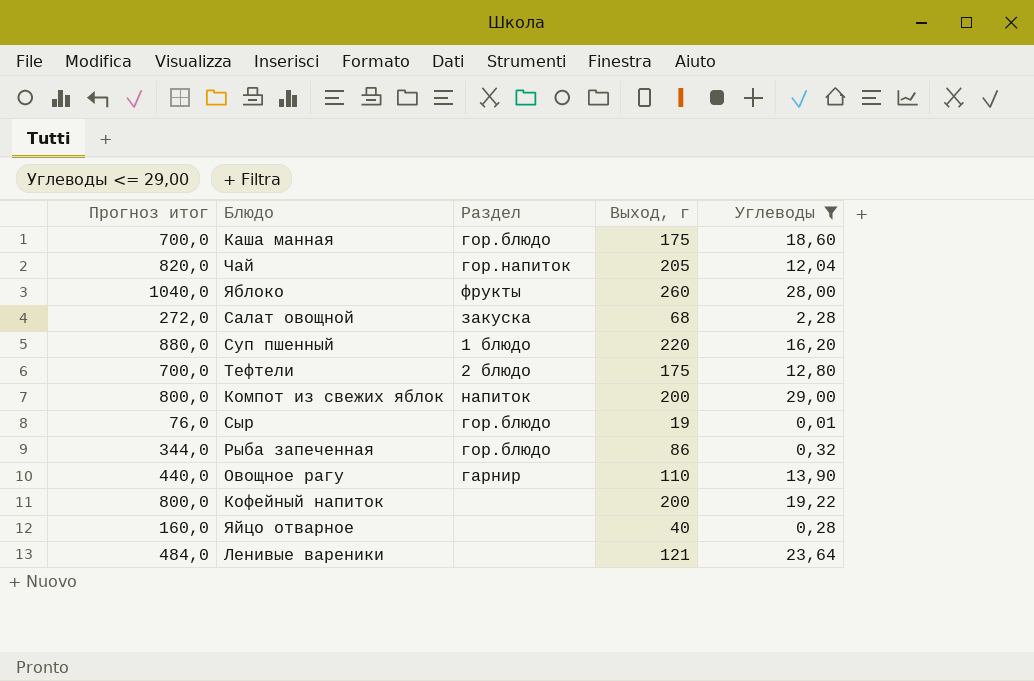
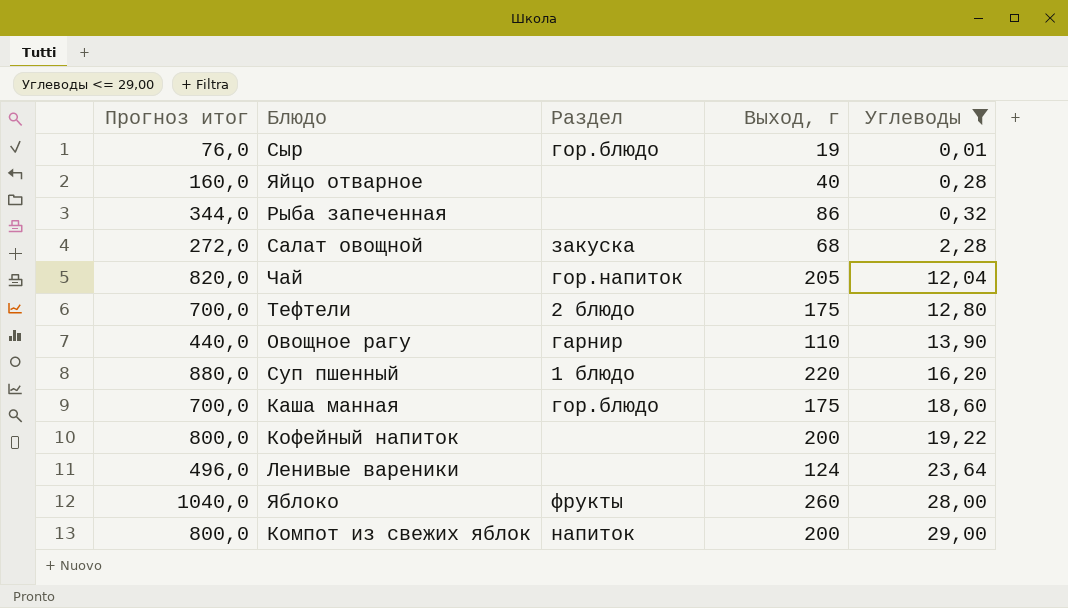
row order: none -> Углеводы ascending
Рыба запеченная | Раздел: гор.блюдо -> none
Ленивые вареники | Прогноз итог: 484,0 -> 496,0
Ленивые вареники | Выход, г: 121 -> 124

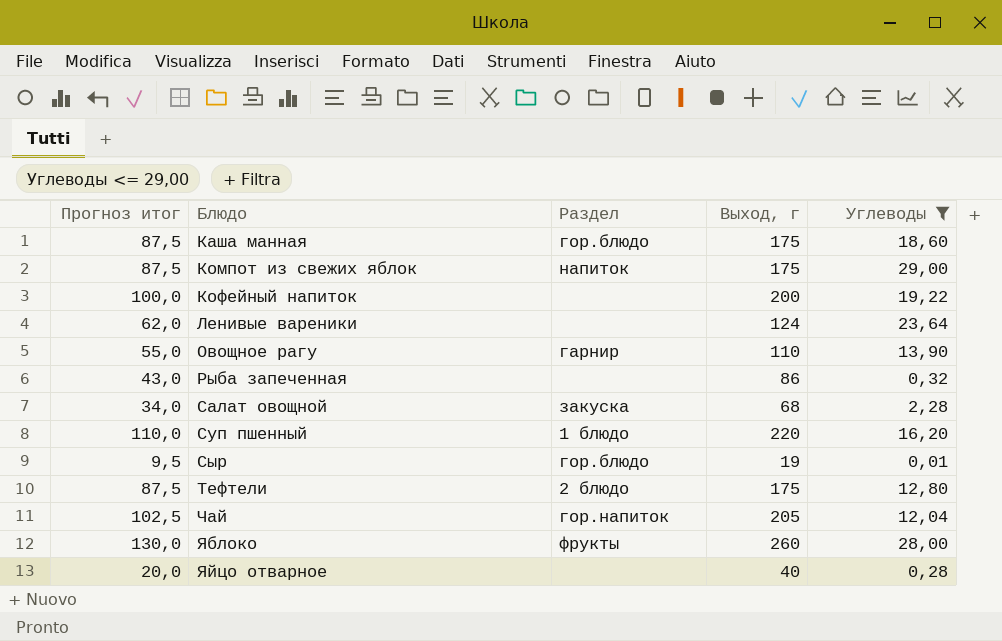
row order: Углеводы ascending -> Блюдо ascending
column Прогноз итог | formula: [Выход, г] * 4 -> [Выход, г] * 0,5
Компот из свежих яблок | Выход, г: 200 -> 175

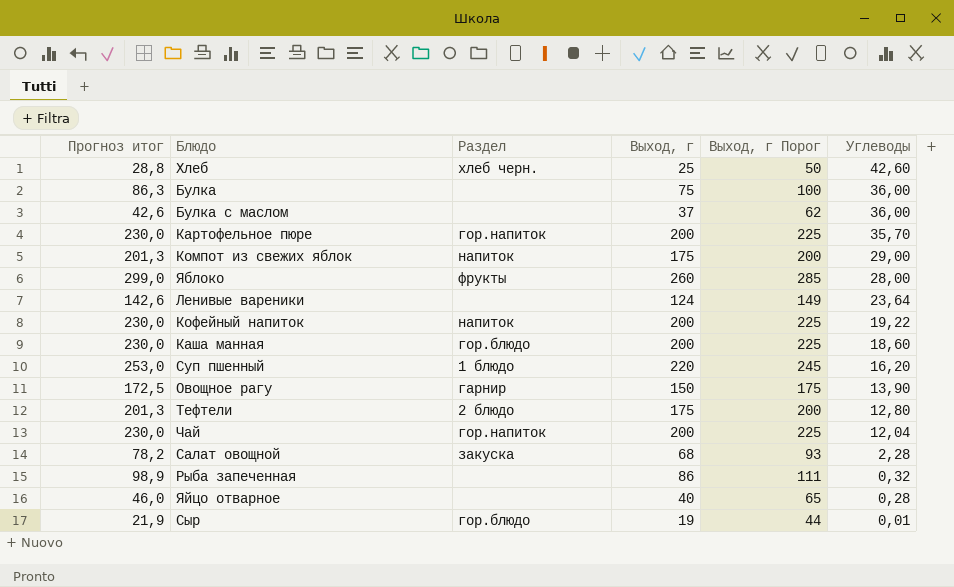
filter: Углеводы <= 29,00 -> none
row order: Блюдо ascending -> Углеводы descending
column Прогноз итог | formula: [Выход, г] * 0,5 -> [Выход, г] * 1,15
column Выход, г Порог | formula: none -> [Выход, г] + 25
Кофейный напиток | Раздел: none -> напиток
Каша манная | Выход, г: 175 -> 200
Овощное рагу | Выход, г: 110 -> 150
Чай | Выход, г: 205 -> 200

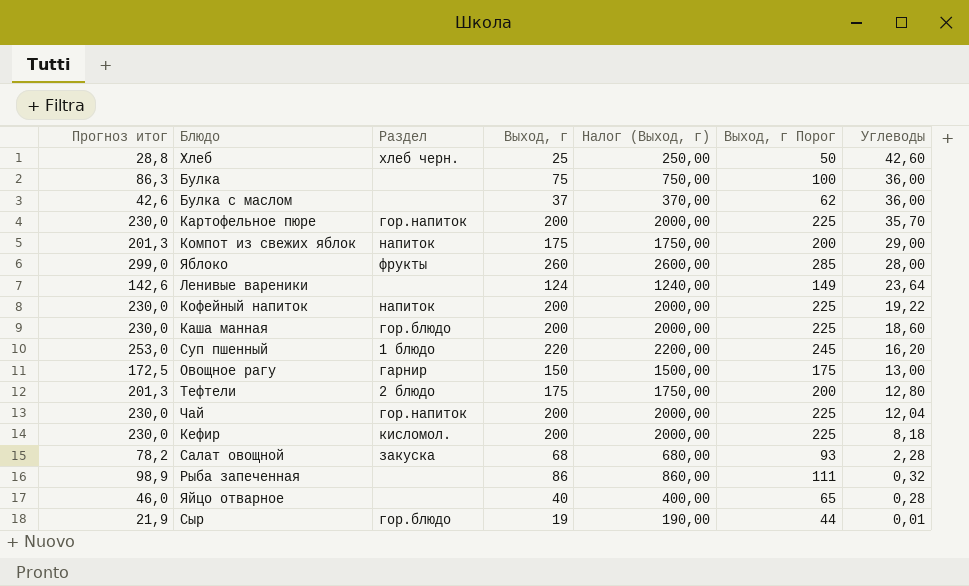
column Налог (Выход, г) | formula: none -> [Выход, г] * 10
Овощное рагу | Углеводы: 13,90 -> 13,00
row Кефир: none -> 230,0 | кисломол. | 200 | 2000,00 | 225 | 8,18

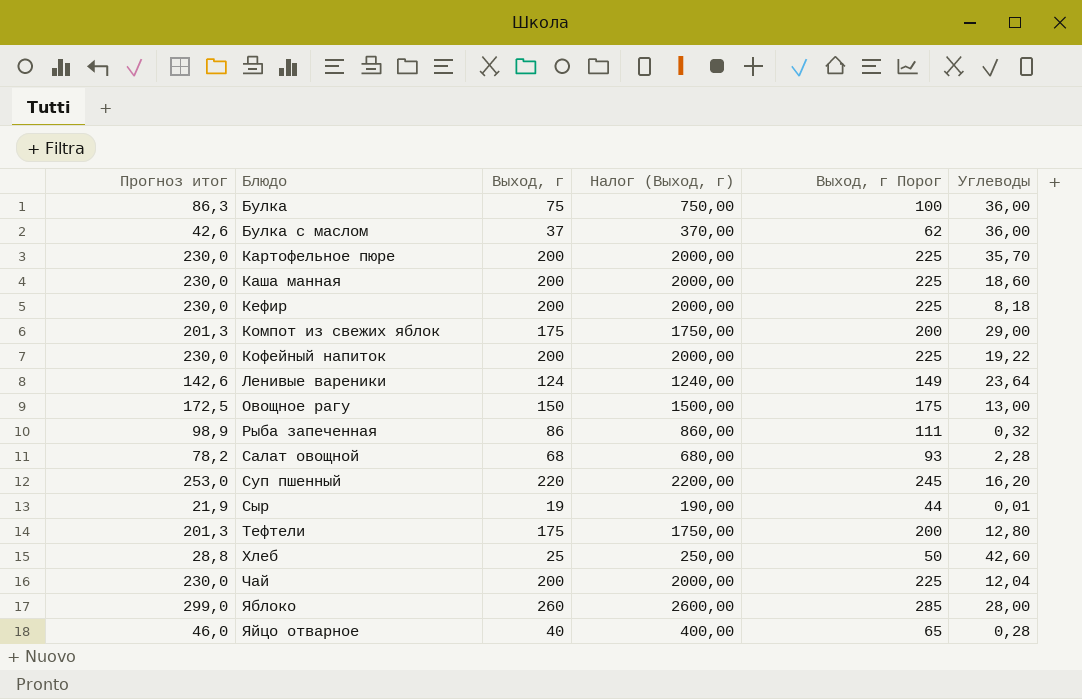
row order: Углеводы descending -> Блюдо ascending
column Раздел | position: 3 -> none

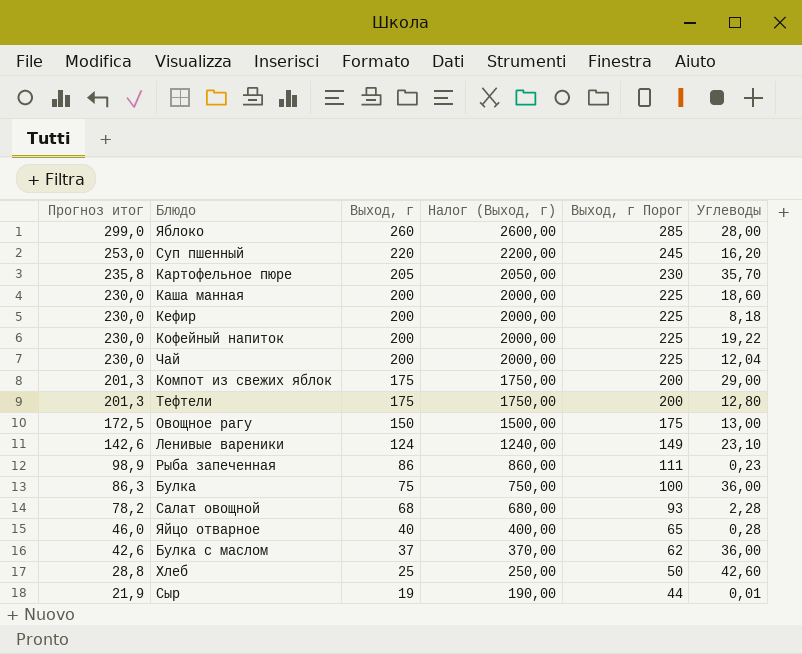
row order: Блюдо ascending -> Прогноз итог descending
Картофельное пюре | Прогноз итог: 230,0 -> 235,8
Картофельное пюре | Выход, г: 200 -> 205
Картофельное пюре | Налог (Выход, г): 2000,00 -> 2050,00
Картофельное пюре | Выход, г Порог: 225 -> 230
Ленивые вареники | Углеводы: 23,64 -> 23,10
Рыба запеченная | Углеводы: 0,32 -> 0,23

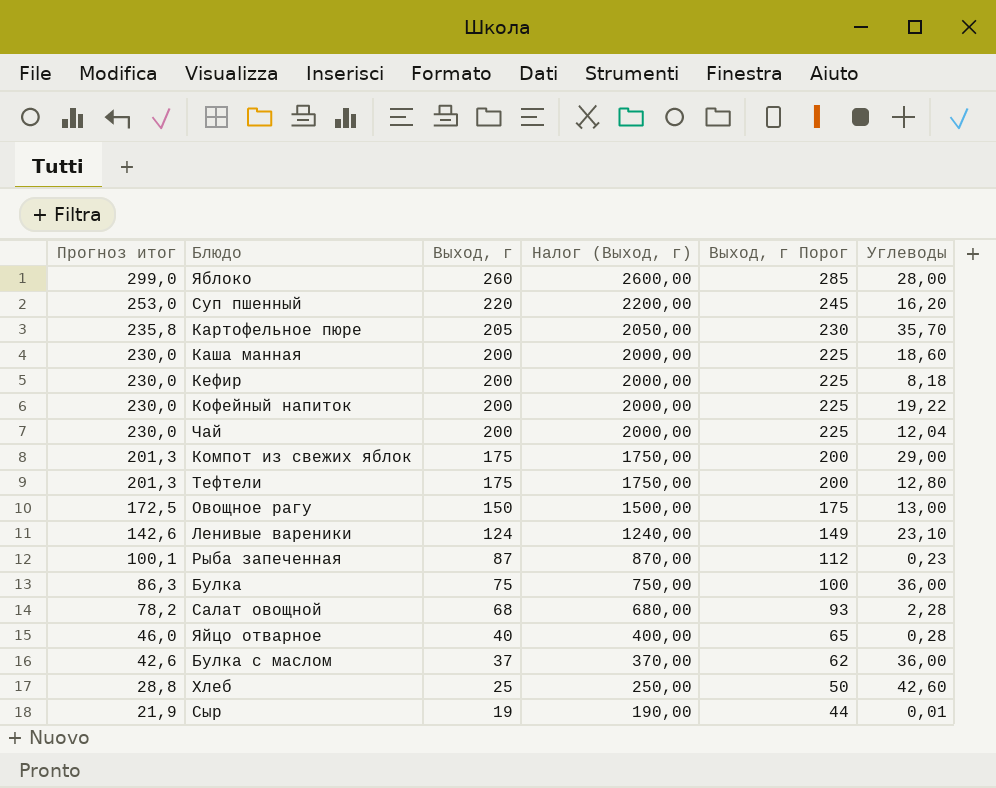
Рыба запеченная | Прогноз итог: 98,9 -> 100,1
Рыба запеченная | Выход, г: 86 -> 87
Рыба запеченная | Налог (Выход, г): 860,00 -> 870,00
Рыба запеченная | Выход, г Порог: 111 -> 112

